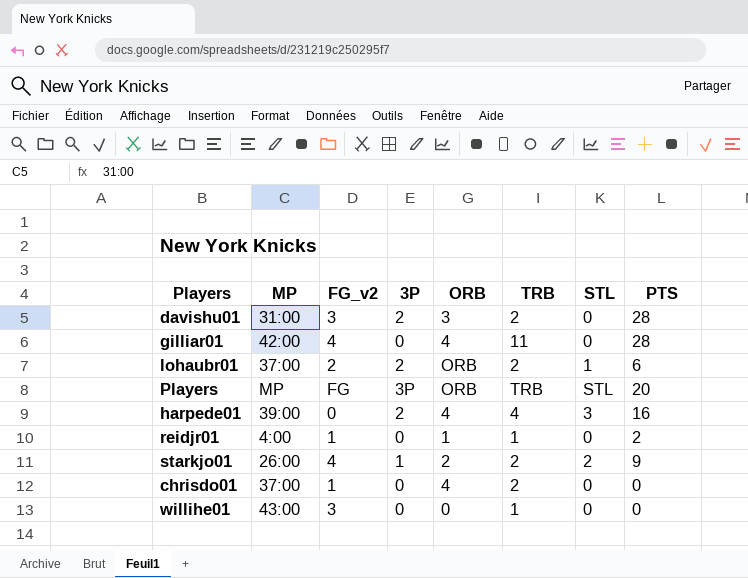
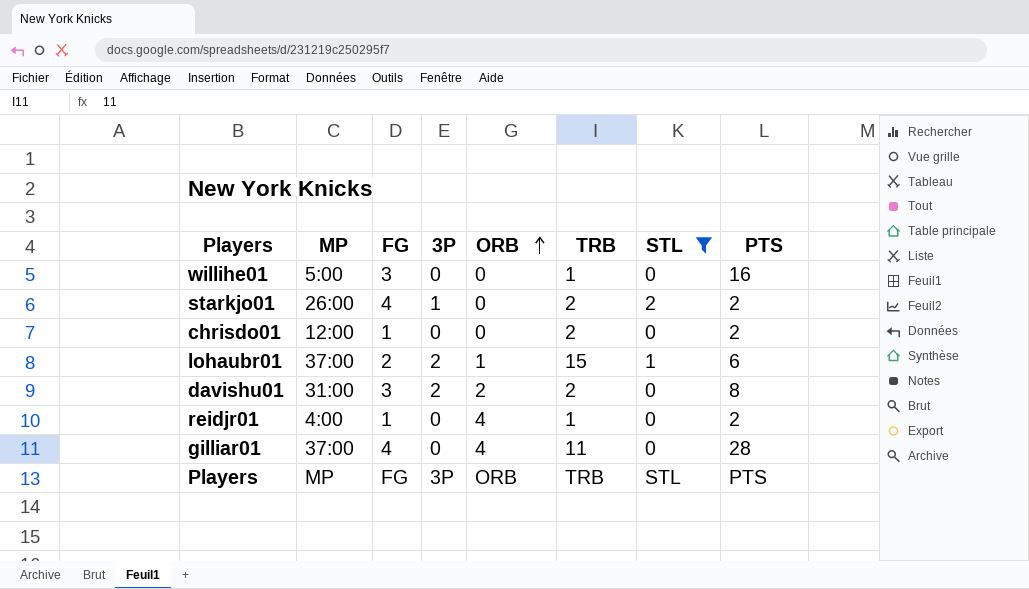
filter: none -> STL != 3
row order: none -> ORB ascending
column name: FG_v2 -> FG
willihe01 | MP: 43:00 -> 5:00
willihe01 | PTS: 0 -> 16
starkjo01 | ORB: 2 -> 0
starkjo01 | PTS: 9 -> 2
chrisdo01 | MP: 37:00 -> 12:00
chrisdo01 | ORB: 4 -> 0
chrisdo01 | PTS: 0 -> 2
lohaubr01 | ORB: ORB -> 1
lohaubr01 | TRB: 2 -> 15
davishu01 | ORB: 3 -> 2
davishu01 | PTS: 28 -> 8
reidjr01 | ORB: 1 -> 4
gilliar01 | MP: 42:00 -> 37:00
Players | PTS: 20 -> PTS

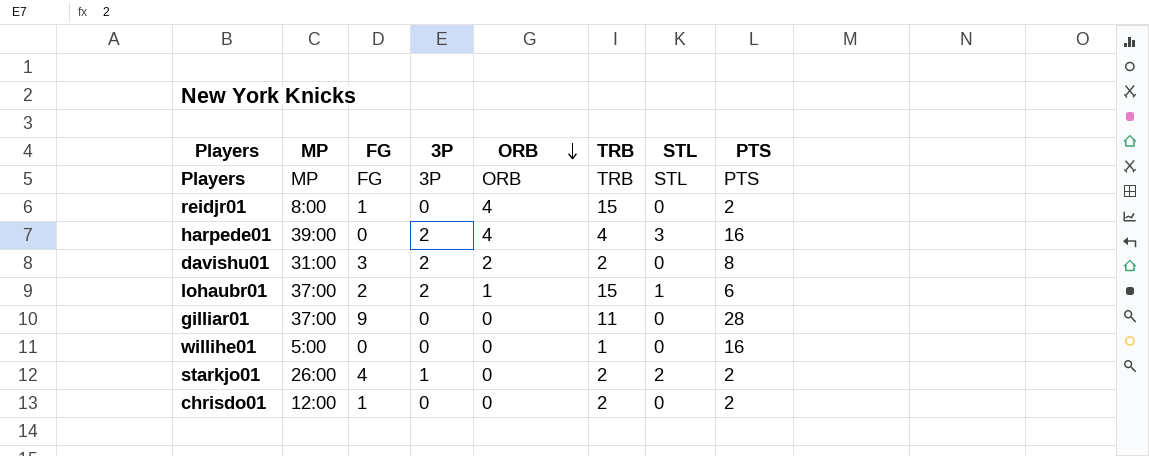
filter: STL != 3 -> none
row order: ORB ascending -> ORB descending
reidjr01 | MP: 4:00 -> 8:00
reidjr01 | TRB: 1 -> 15
gilliar01 | FG: 4 -> 9
gilliar01 | ORB: 4 -> 0
willihe01 | FG: 3 -> 0

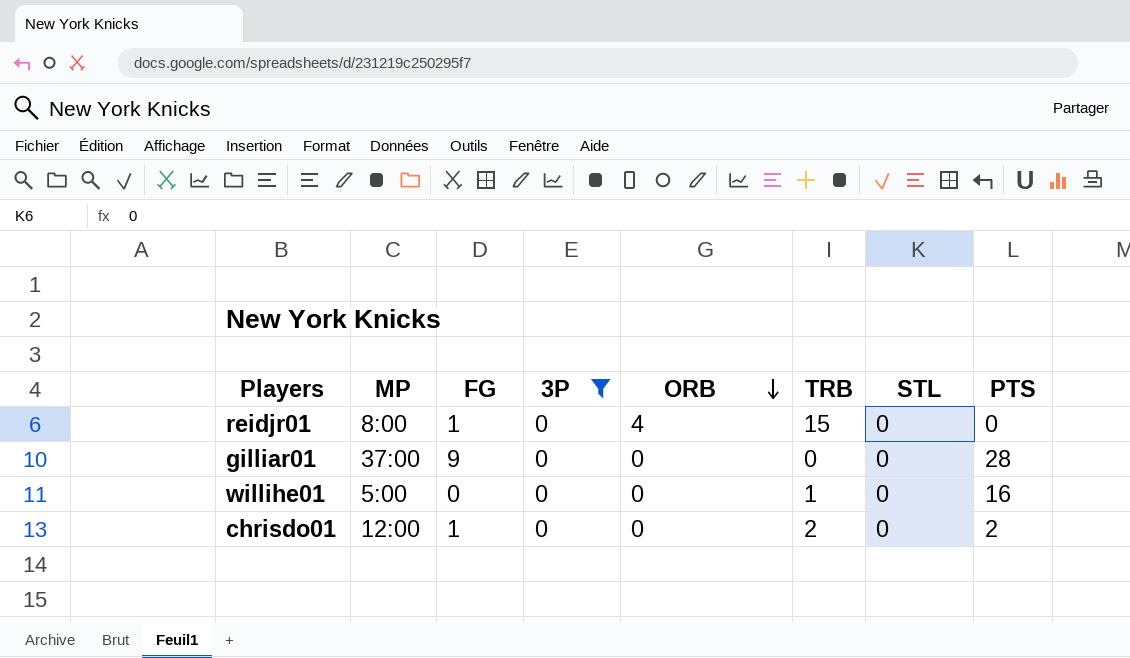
filter: none -> 3P = 0
reidjr01 | PTS: 2 -> 0
gilliar01 | TRB: 11 -> 0

